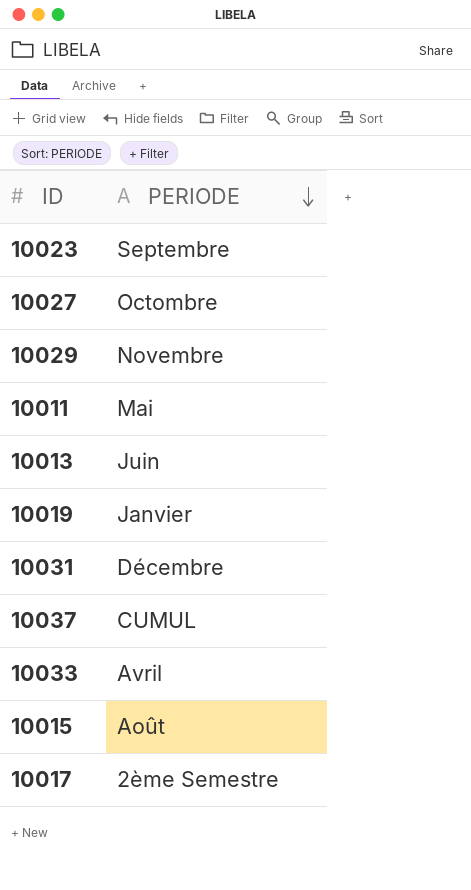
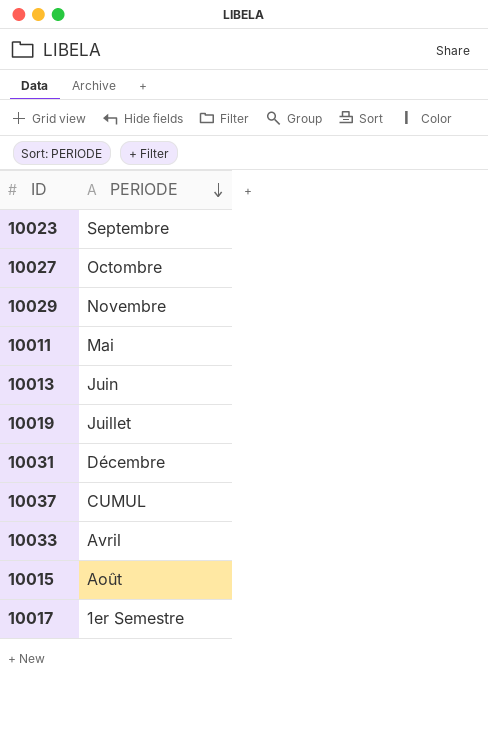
10019 | PERIODE: Janvier -> Juillet
10017 | PERIODE: 2ème Semestre -> 1er Semestre

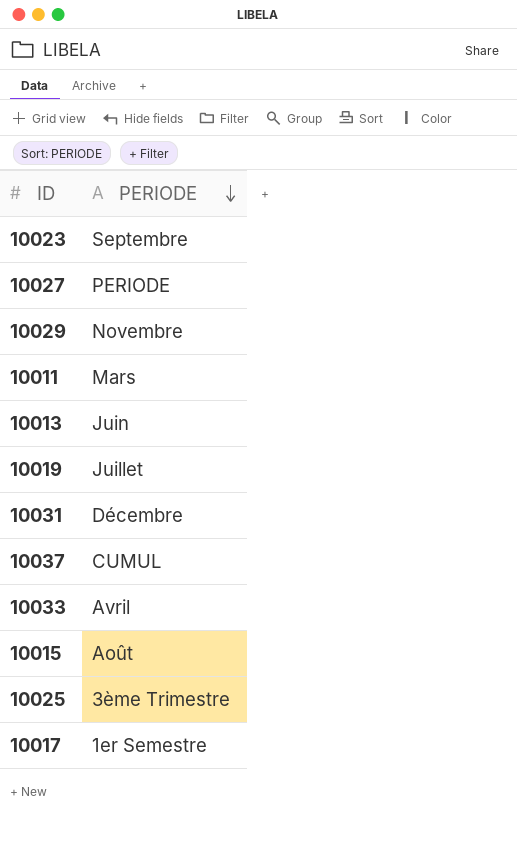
10027 | PERIODE: Octombre -> PERIODE
10011 | PERIODE: Mai -> Mars
row 10025: none -> 3ème Trimestre

